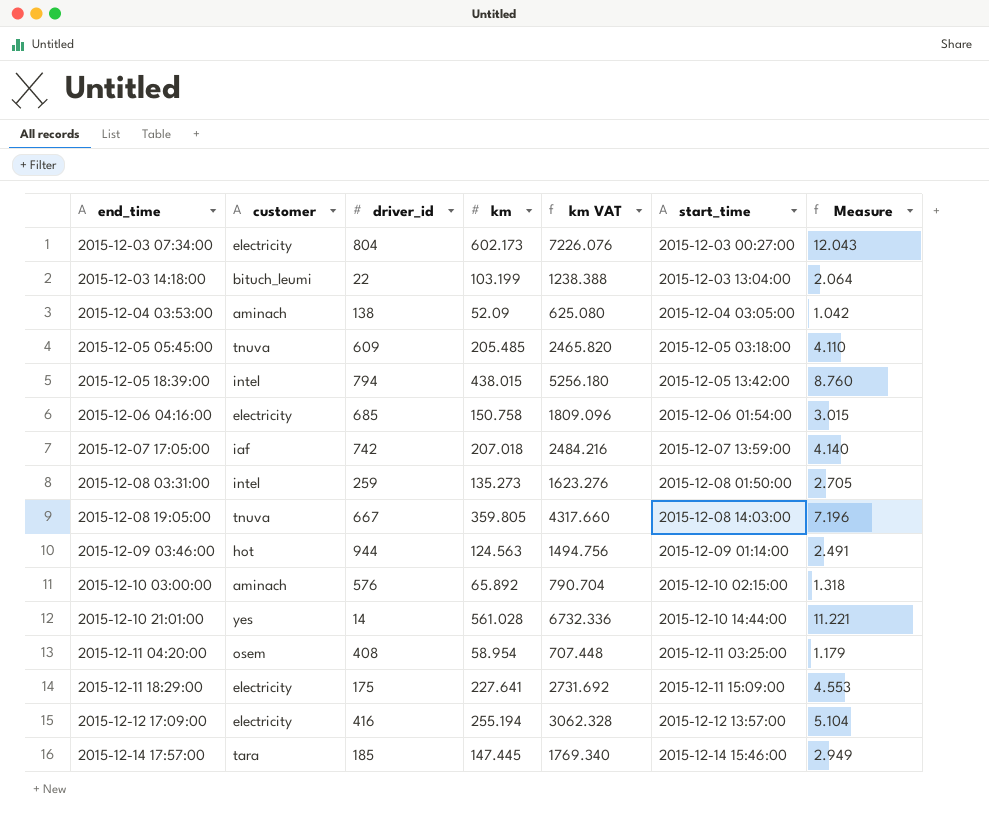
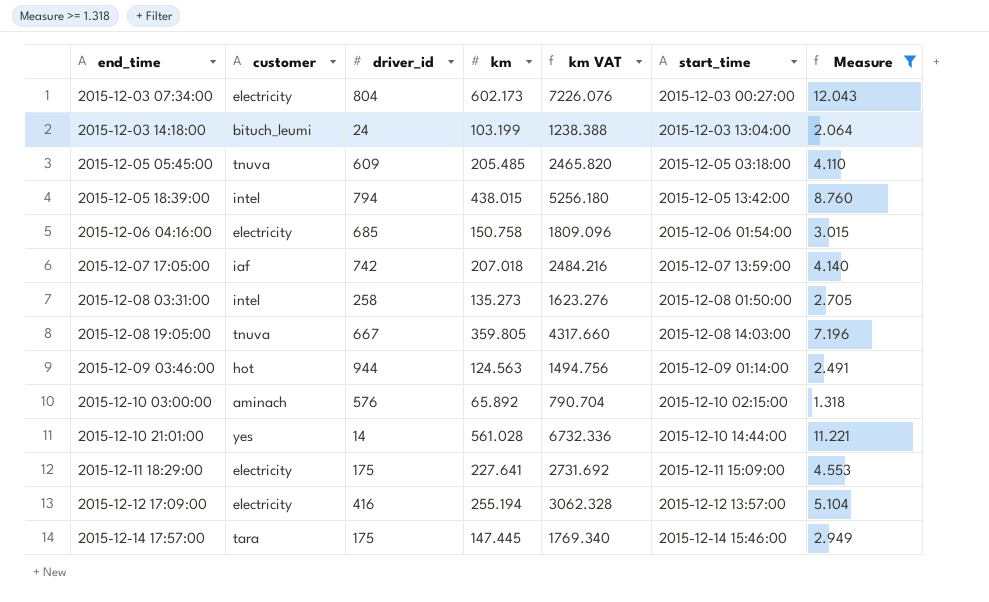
filter: none -> Measure >= 1.318
2015-12-03 14:18:00 | driver_id: 22 -> 24
2015-12-08 03:31:00 | driver_id: 259 -> 258
2015-12-14 17:57:00 | driver_id: 185 -> 175

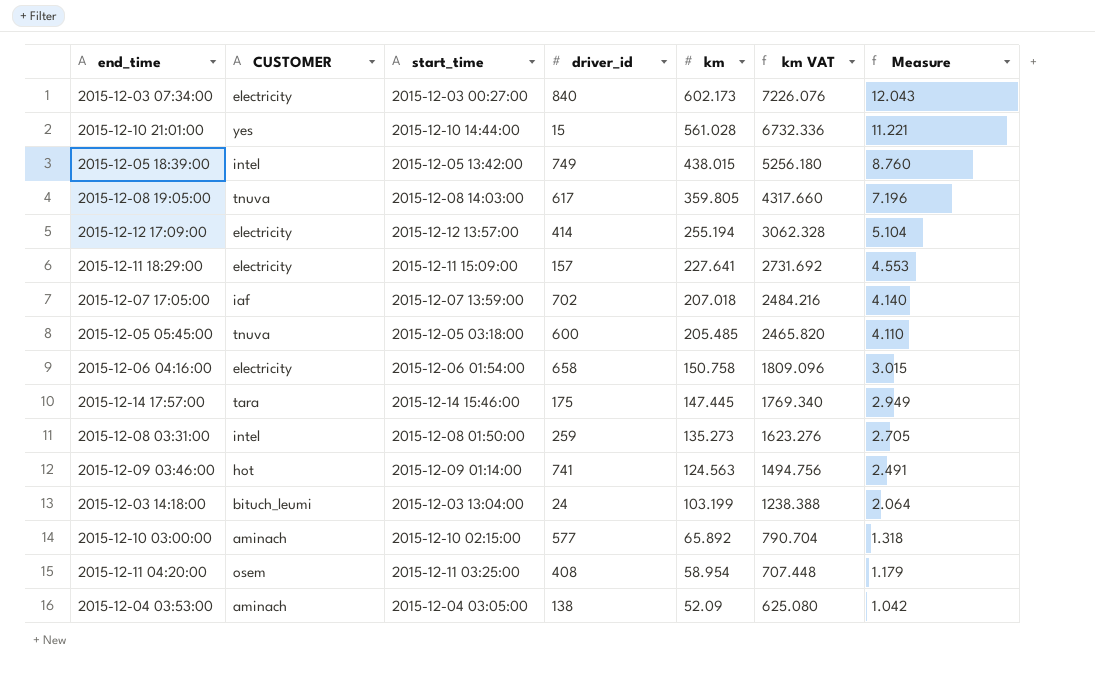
filter: Measure >= 1.318 -> none
row order: end_time ascending -> km descending
column name: customer -> CUSTOMER
column start_time | position: 6 -> 3
2015-12-03 07:34:00 | driver_id: 804 -> 840
2015-12-10 21:01:00 | driver_id: 14 -> 15
2015-12-05 18:39:00 | driver_id: 794 -> 749
2015-12-08 19:05:00 | driver_id: 667 -> 617
2015-12-12 17:09:00 | driver_id: 416 -> 414
2015-12-11 18:29:00 | driver_id: 175 -> 157
2015-12-07 17:05:00 | driver_id: 742 -> 702
2015-12-05 05:45:00 | driver_id: 609 -> 600
2015-12-06 04:16:00 | driver_id: 685 -> 658
2015-12-08 03:31:00 | driver_id: 258 -> 259
2015-12-09 03:46:00 | driver_id: 944 -> 741
2015-12-10 03:00:00 | driver_id: 576 -> 577

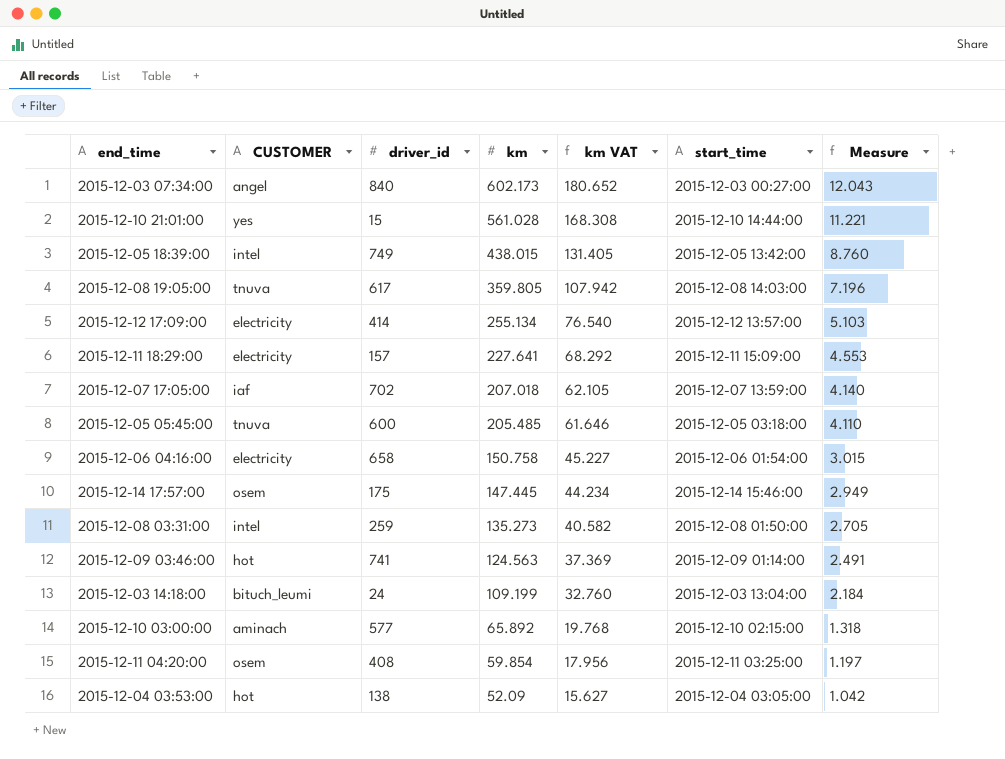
column km VAT | formula: [km] * 12 -> [km] * 0.3
column start_time | position: 3 -> 6
2015-12-03 07:34:00 | CUSTOMER: electricity -> angel
2015-12-12 17:09:00 | km: 255.194 -> 255.134
2015-12-12 17:09:00 | Measure: 5.104 -> 5.103
2015-12-14 17:57:00 | CUSTOMER: tara -> osem
2015-12-03 14:18:00 | km: 103.199 -> 109.199
2015-12-03 14:18:00 | Measure: 2.064 -> 2.184
2015-12-11 04:20:00 | km: 58.954 -> 59.854
2015-12-11 04:20:00 | Measure: 1.179 -> 1.197
2015-12-04 03:53:00 | CUSTOMER: aminach -> hot

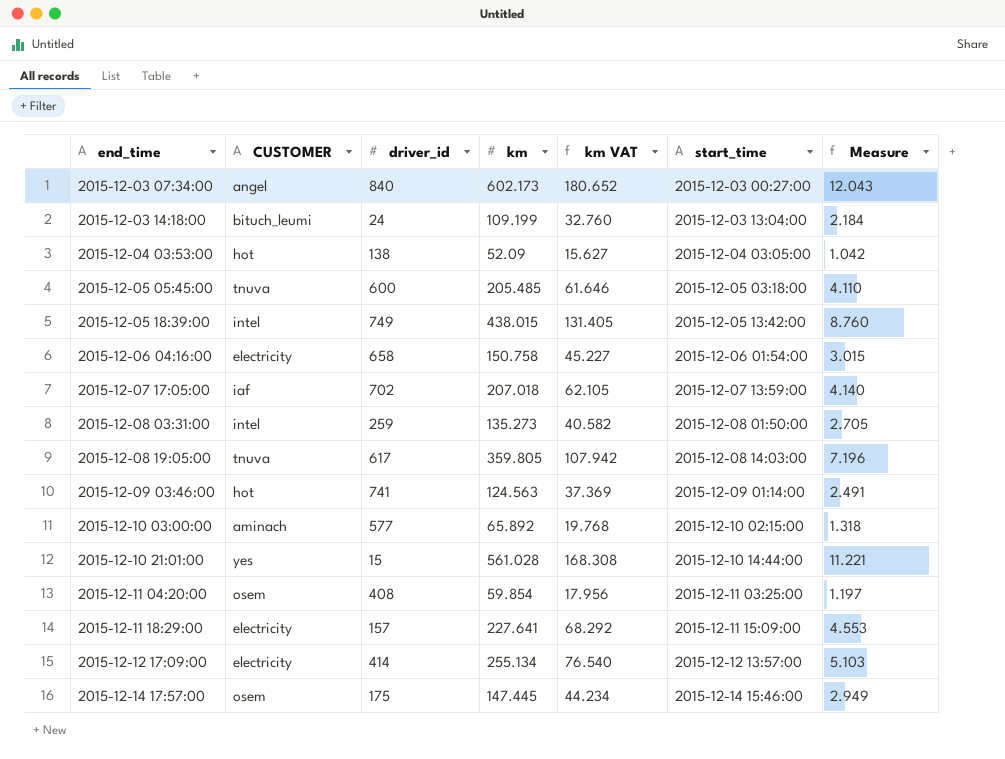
row order: km descending -> end_time ascending

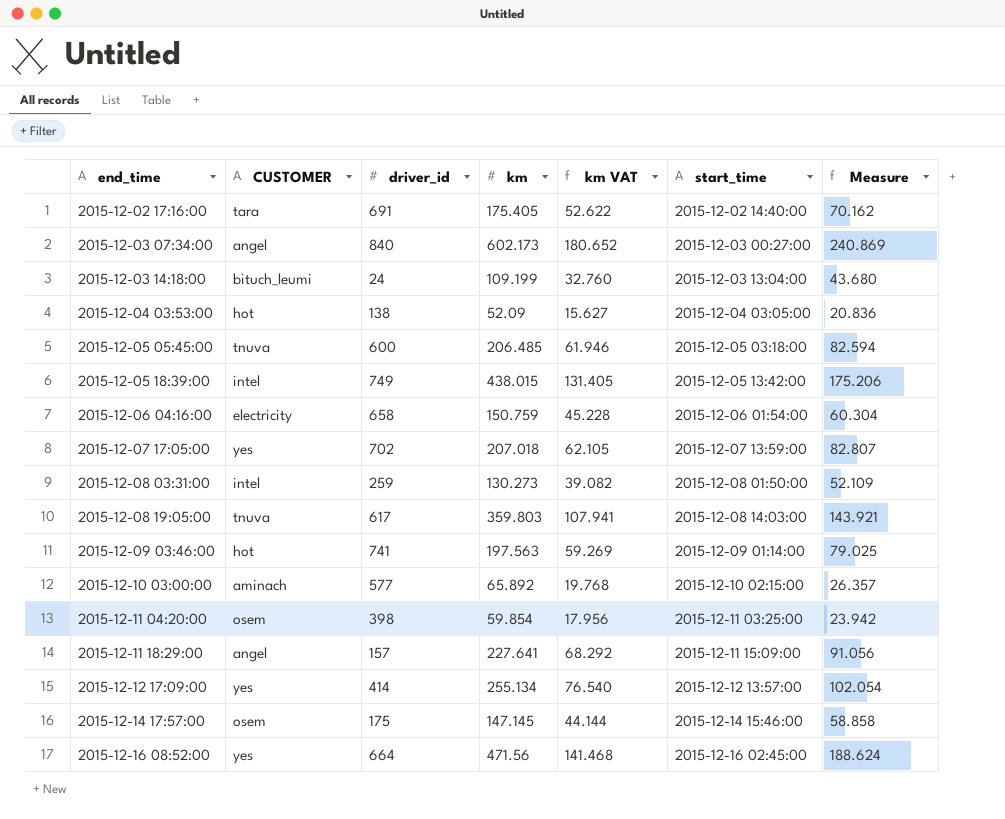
column Measure | formula: [km] * 0.02 -> [km] * 0.4
row 2015-12-10 21:01:00: yes | 15 | 561.028 | 168.308 | 2015-12-10 14:44:00 | 11.221 -> none
row 2015-12-02 17:16:00: none -> tara | 691 | 175.405 | 52.622 | 2015-12-02 14:40:00 | 70.162
2015-12-05 05:45:00 | km: 205.485 -> 206.485
2015-12-05 05:45:00 | km VAT: 61.646 -> 61.946
2015-12-06 04:16:00 | km: 150.758 -> 150.759
2015-12-06 04:16:00 | km VAT: 45.227 -> 45.228
2015-12-07 17:05:00 | CUSTOMER: iaf -> yes
2015-12-08 03:31:00 | km: 135.273 -> 130.273
2015-12-08 03:31:00 | km VAT: 40.582 -> 39.082
2015-12-08 19:05:00 | km: 359.805 -> 359.803
2015-12-08 19:05:00 | km VAT: 107.942 -> 107.941
2015-12-09 03:46:00 | km: 124.563 -> 197.563
2015-12-09 03:46:00 | km VAT: 37.369 -> 59.269
2015-12-11 04:20:00 | driver_id: 408 -> 398
2015-12-11 18:29:00 | CUSTOMER: electricity -> angel
2015-12-12 17:09:00 | CUSTOMER: electricity -> yes
2015-12-14 17:57:00 | km: 147.445 -> 147.145
2015-12-14 17:57:00 | km VAT: 44.234 -> 44.144
row 2015-12-16 08:52:00: none -> yes | 664 | 471.56 | 141.468 | 2015-12-16 02:45:00 | 188.624

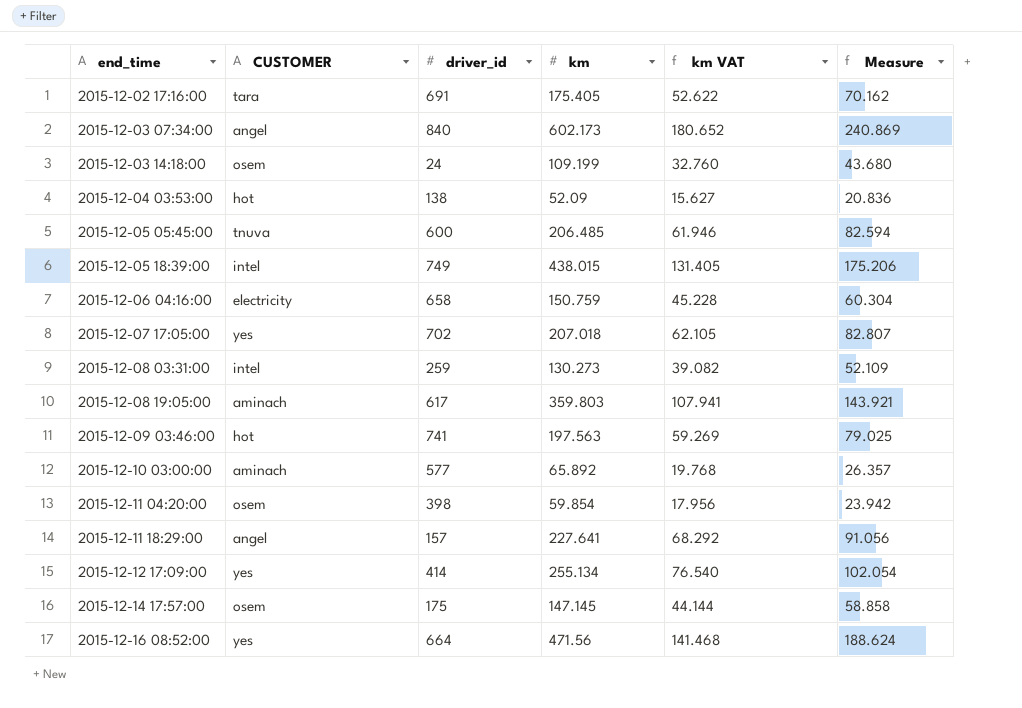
column start_time | position: 6 -> none
2015-12-03 14:18:00 | CUSTOMER: bituch_leumi -> osem
2015-12-08 19:05:00 | CUSTOMER: tnuva -> aminach

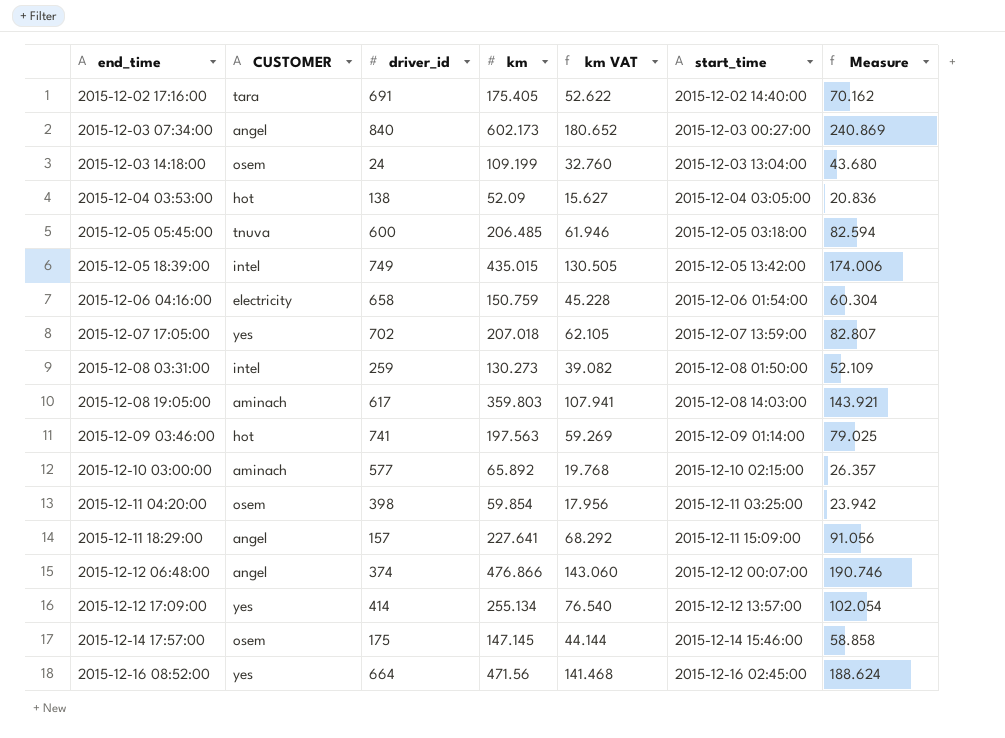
column start_time | position: none -> 6
2015-12-05 18:39:00 | km: 438.015 -> 435.015
2015-12-05 18:39:00 | km VAT: 131.405 -> 130.505
2015-12-05 18:39:00 | Measure: 175.206 -> 174.006
row 2015-12-12 06:48:00: none -> angel | 374 | 476.866 | 143.060 | 2015-12-12 00:07:00 | 190.746

